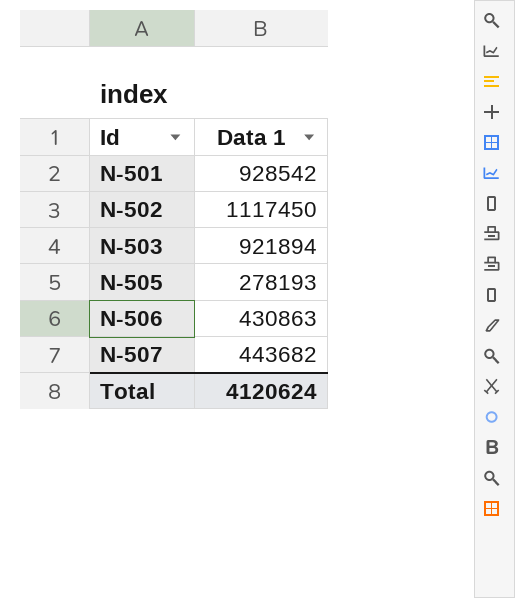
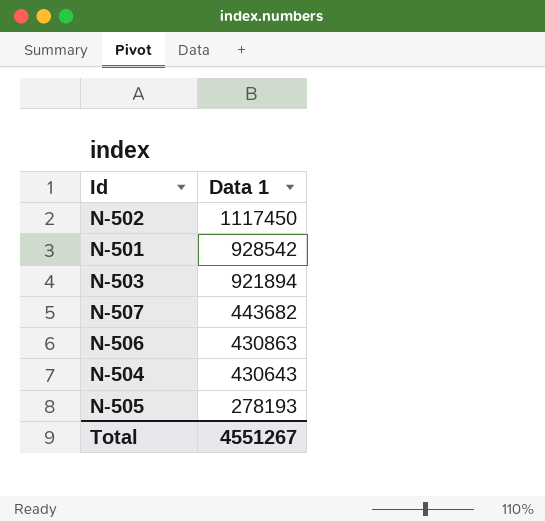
row order: Id ascending -> Data 1 descending
row N-504: none -> 430643
Total | Data 1: 4120624 -> 4551267

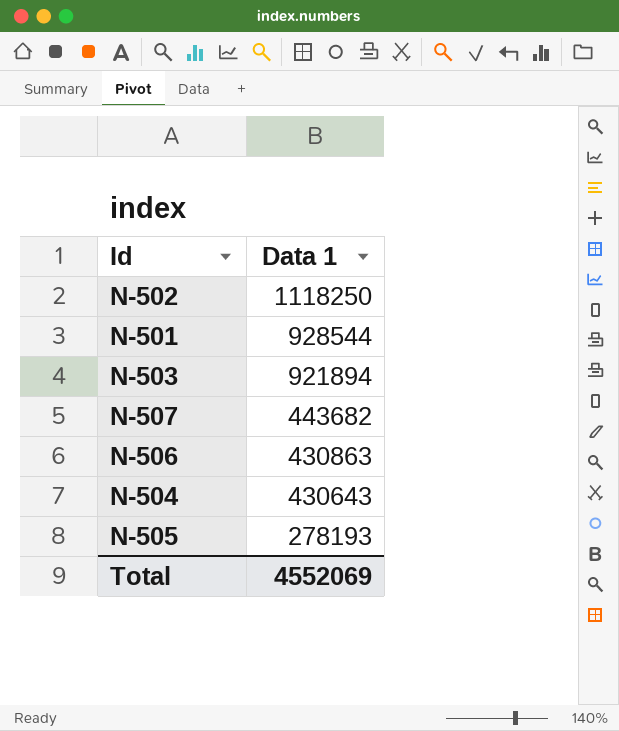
N-502 | Data 1: 1117450 -> 1118250
N-501 | Data 1: 928542 -> 928544
Total | Data 1: 4551267 -> 4552069

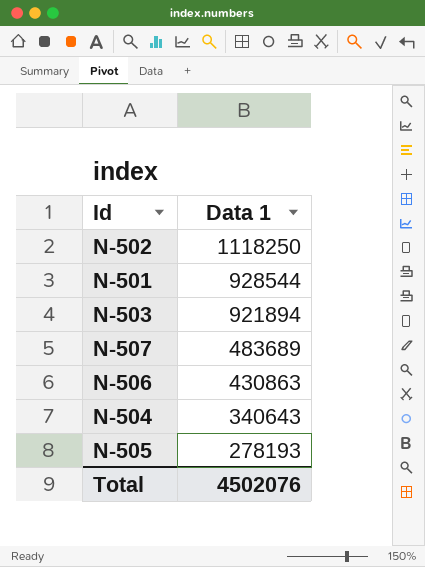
N-507 | Data 1: 443682 -> 483689
N-504 | Data 1: 430643 -> 340643
Total | Data 1: 4552069 -> 4502076

